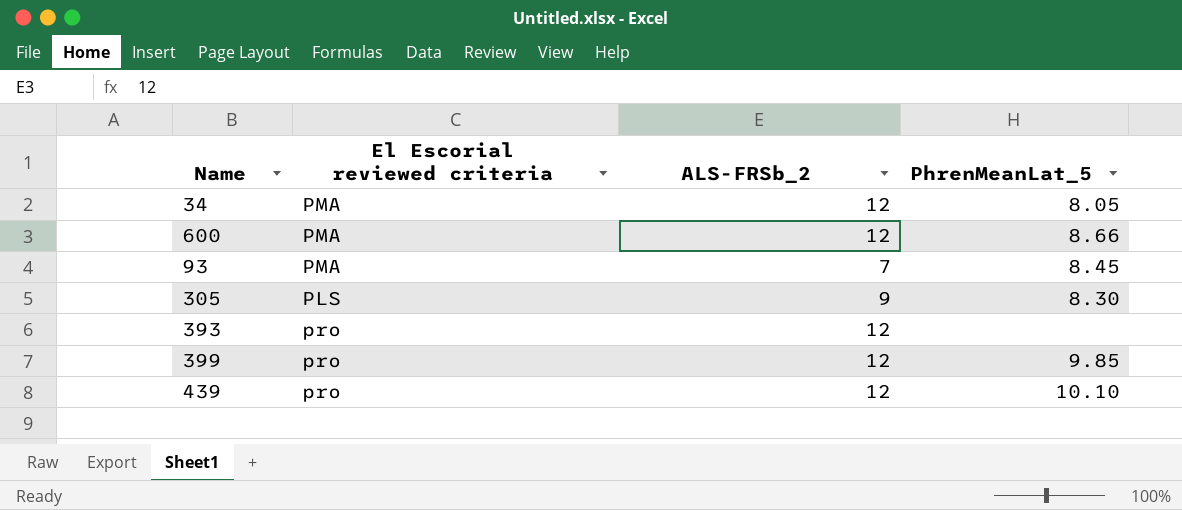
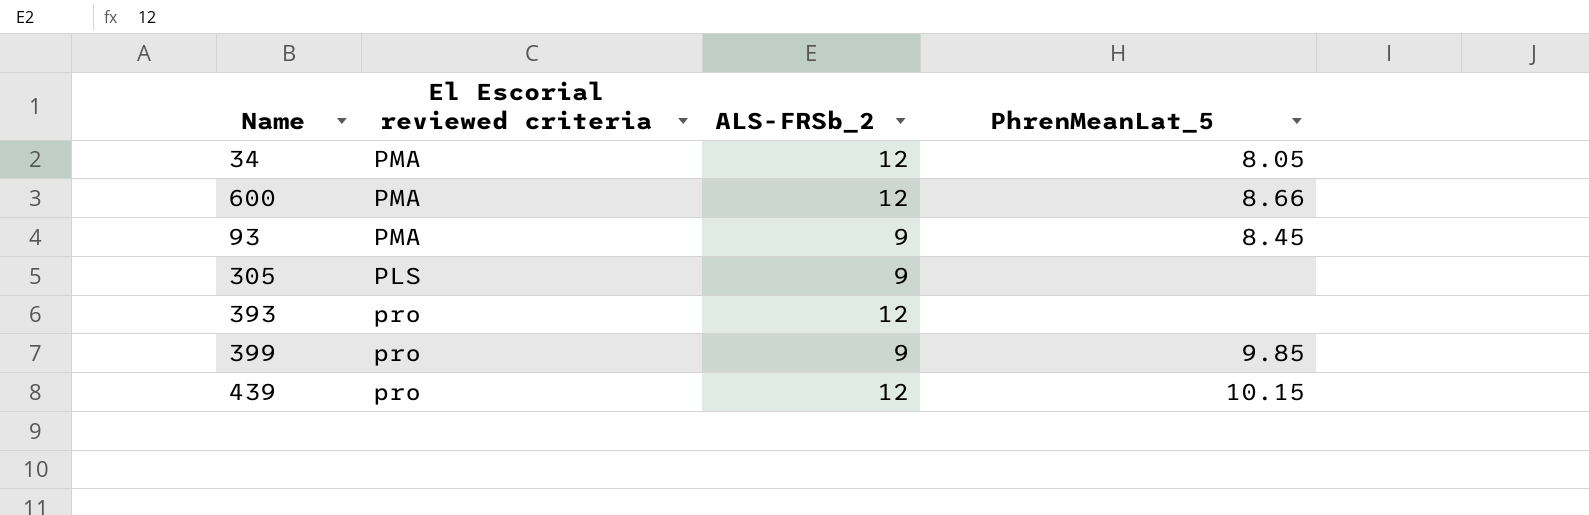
93 | ALS-FRSb_2: 7 -> 9
305 | PhrenMeanLat_5: 8.30 -> none
399 | ALS-FRSb_2: 12 -> 9
439 | PhrenMeanLat_5: 10.10 -> 10.15

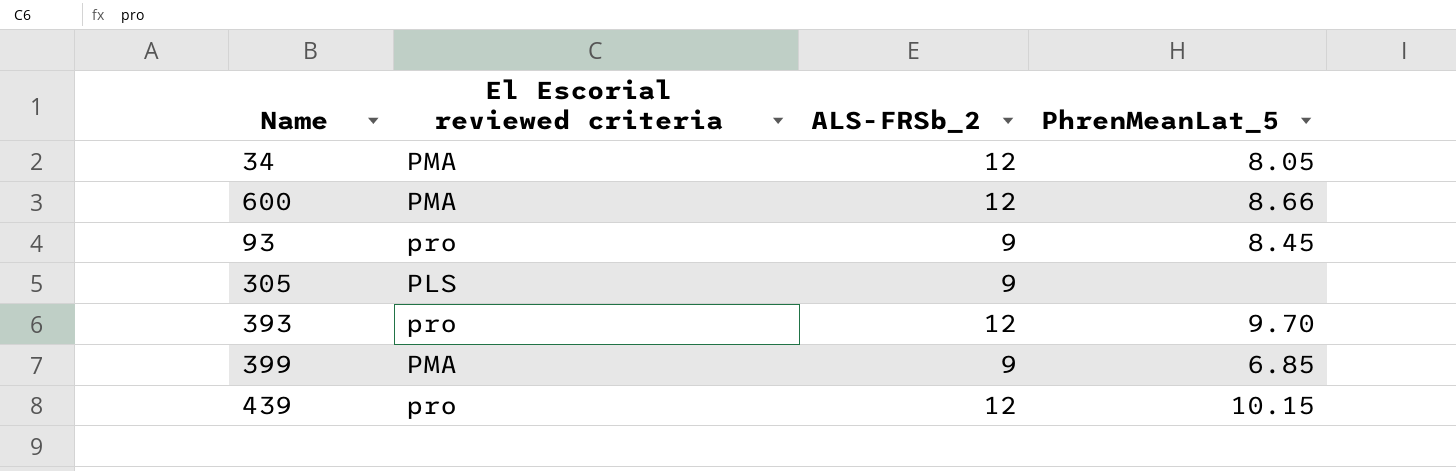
93 | El Escorial reviewed criteria: PMA -> pro
393 | PhrenMeanLat_5: none -> 9.70
399 | El Escorial reviewed criteria: pro -> PMA
399 | PhrenMeanLat_5: 9.85 -> 6.85

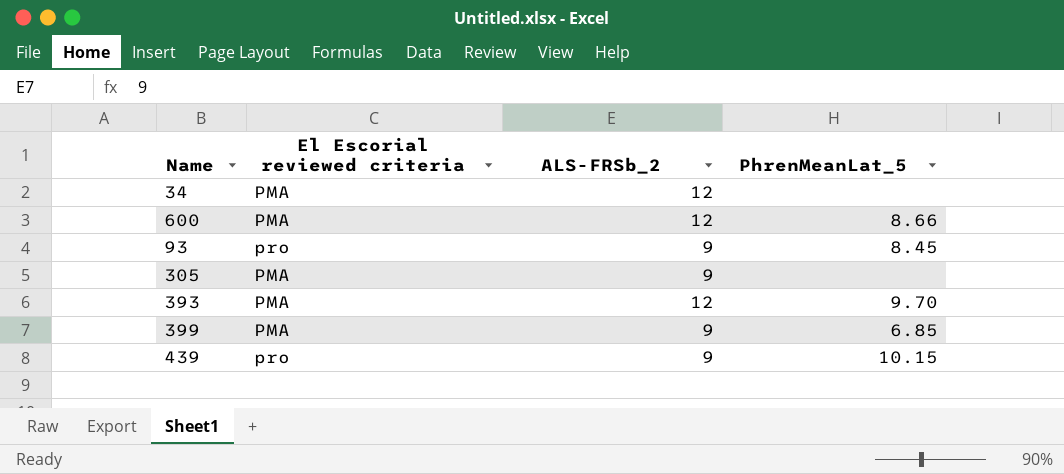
34 | PhrenMeanLat_5: 8.05 -> none
305 | El Escorial reviewed criteria: PLS -> PMA
393 | El Escorial reviewed criteria: pro -> PMA
439 | ALS-FRSb_2: 12 -> 9

